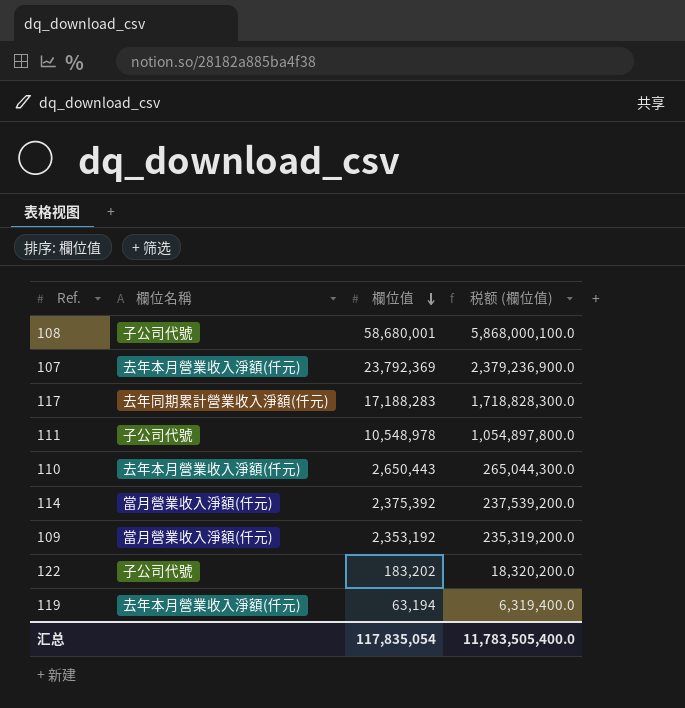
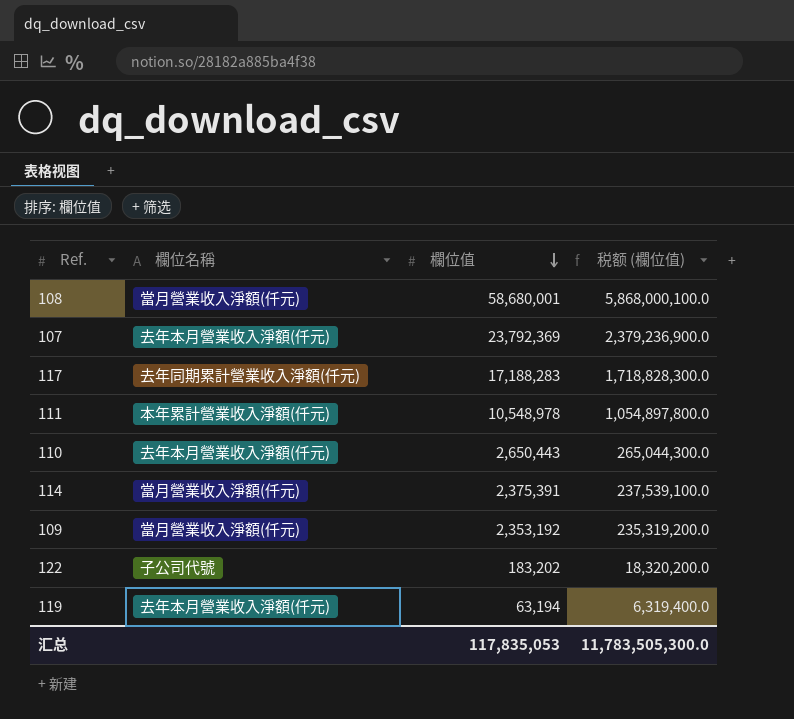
108 | 欄位名稱: 子公司代號 -> 當月營業收入淨額(仟元)
111 | 欄位名稱: 子公司代號 -> 本年累計營業收入淨額(仟元)
114 | 欄位值: 2,375,392 -> 2,375,391
114 | 税额 (欄位值): 237,539,200.0 -> 237,539,100.0
汇总 | 欄位值: 117,835,054 -> 117,835,053
汇总 | 税额 (欄位值): 11,783,505,400.0 -> 11,783,505,300.0

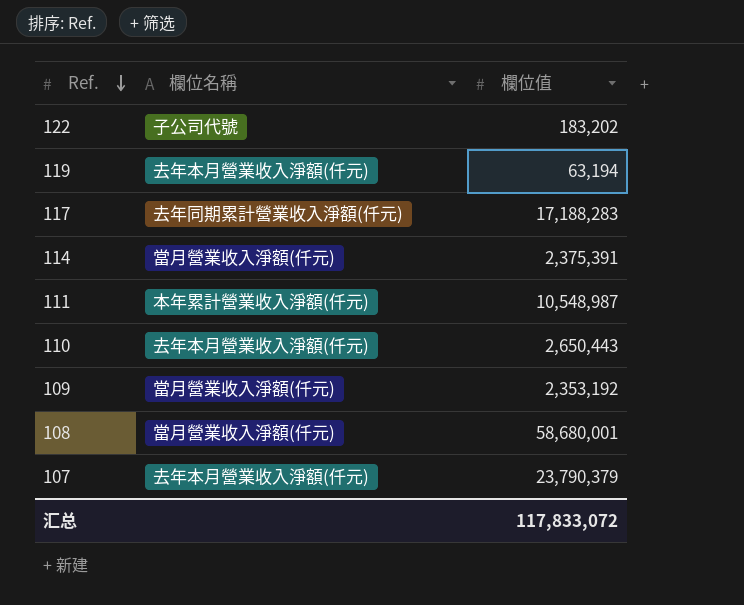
row order: 欄位值 descending -> Ref. descending
column 税额 (欄位值) | formula: [欄位值] * 100 -> none
111 | 欄位值: 10,548,978 -> 10,548,987
107 | 欄位值: 23,792,369 -> 23,790,379
汇总 | 欄位值: 117,835,053 -> 117,833,072

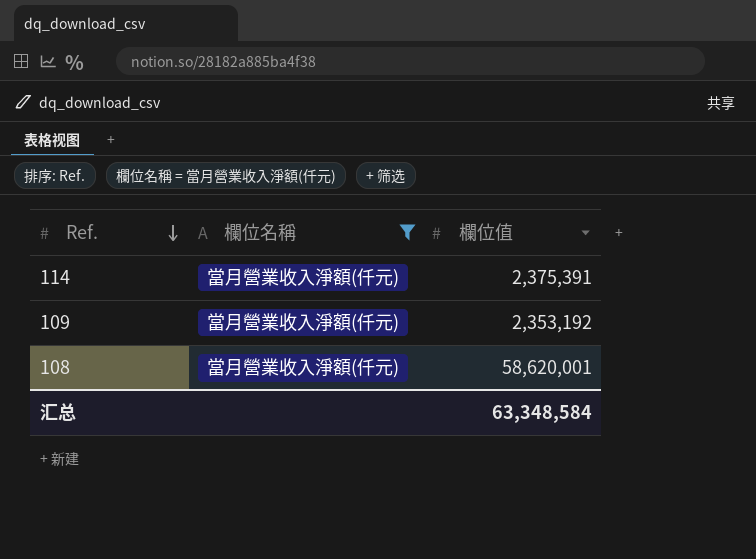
filter: none -> 欄位名稱 = 當月營業收入淨額(仟元)
108 | 欄位值: 58,680,001 -> 58,620,001
汇总 | 欄位值: 117,833,072 -> 63,348,584

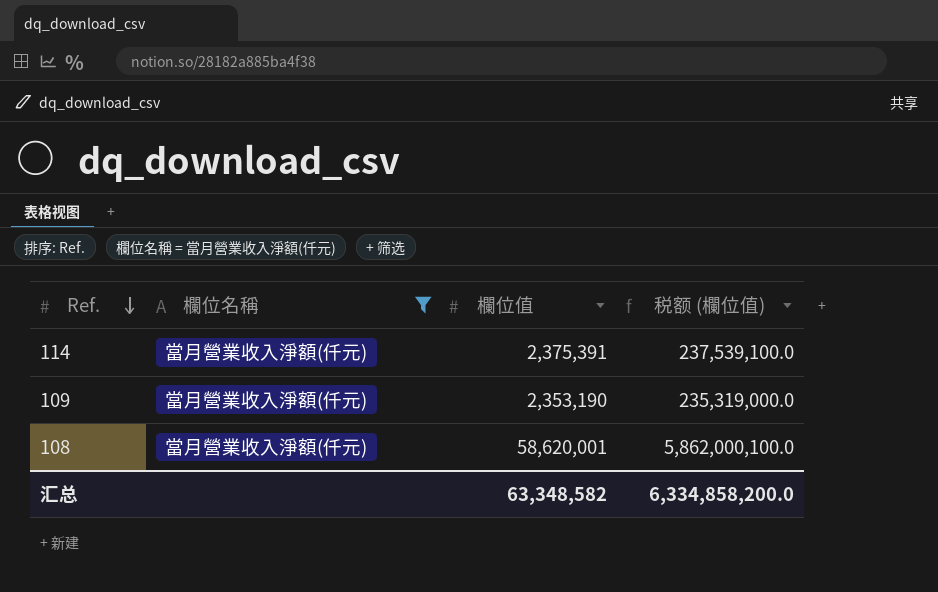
column 税额 (欄位值) | formula: none -> [欄位值] * 100
109 | 欄位值: 2,353,192 -> 2,353,190
汇总 | 欄位值: 63,348,584 -> 63,348,582

